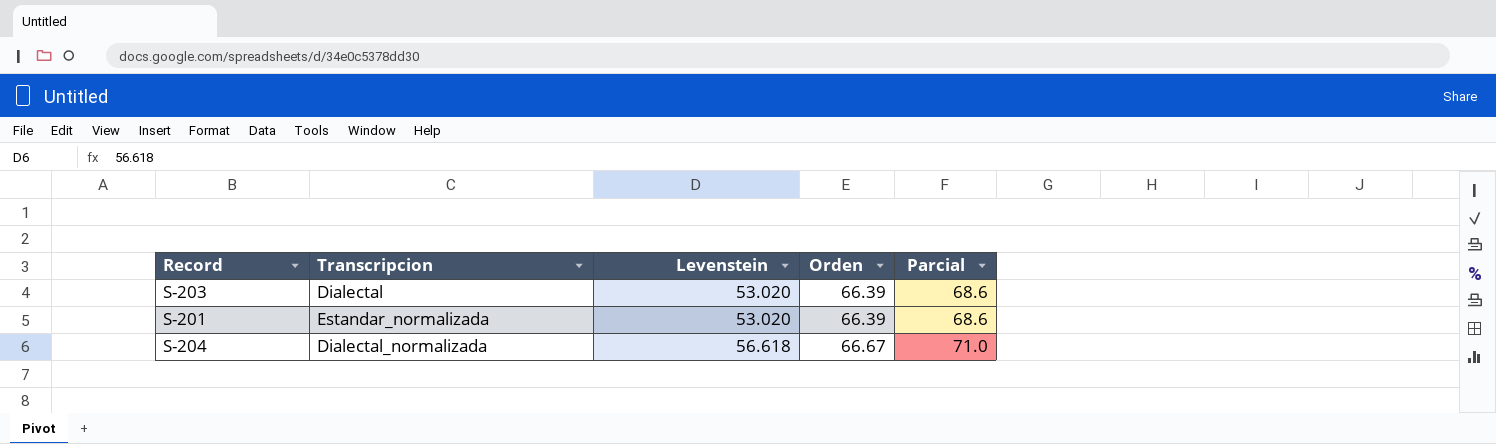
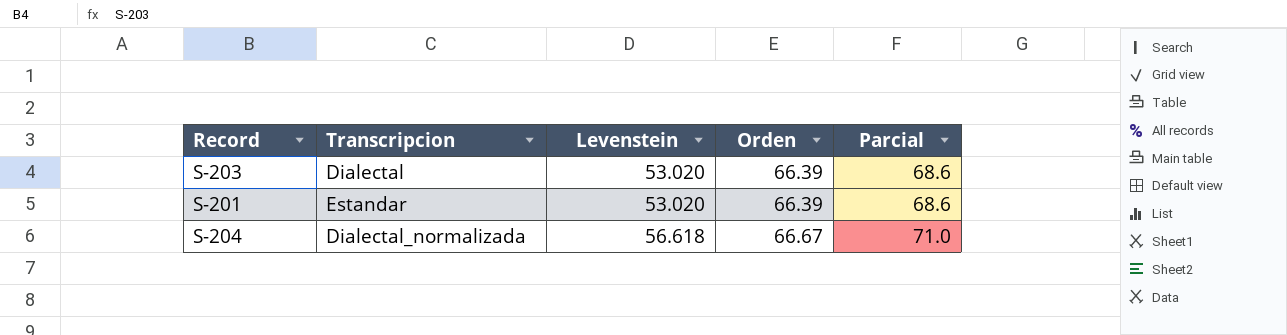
S-201 | Transcripcion: Estandar_normalizada -> Estandar

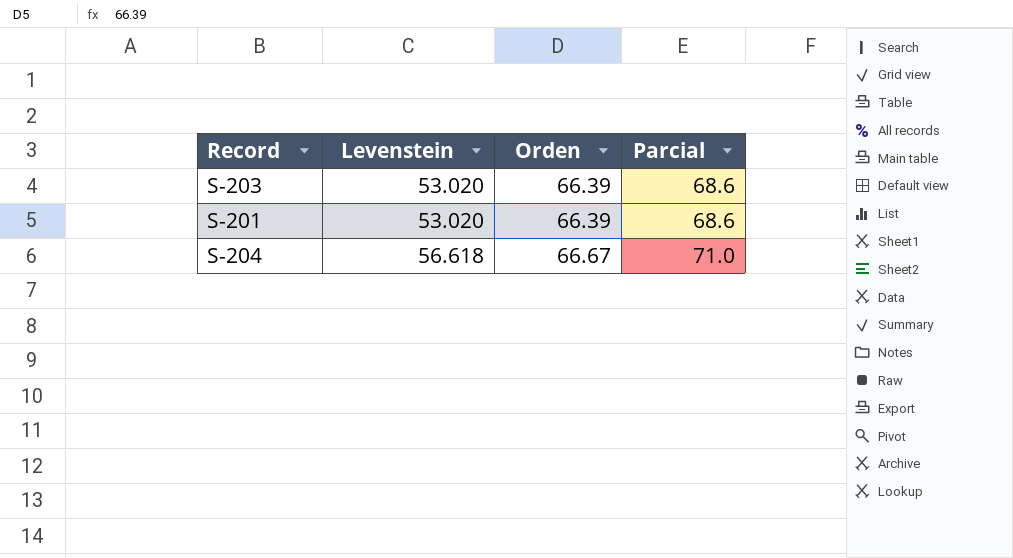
column Transcripcion | position: 2 -> none

